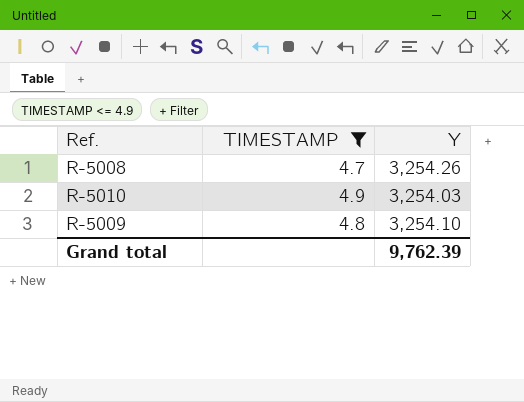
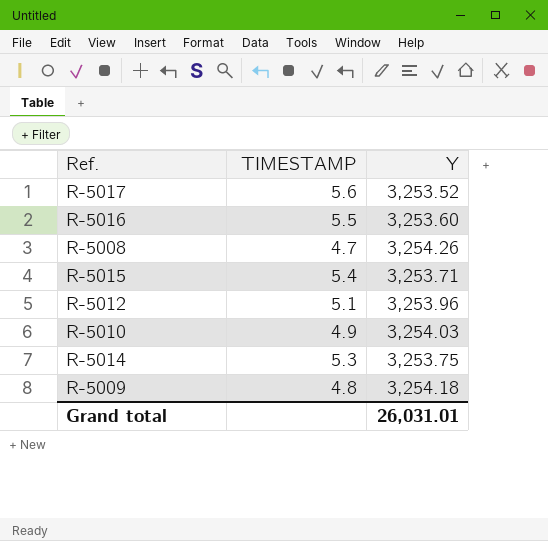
filter: TIMESTAMP <= 4.9 -> none
R-5009 | Y: 3,254.10 -> 3,254.18
Grand total | Y: 9,762.39 -> 26,031.01

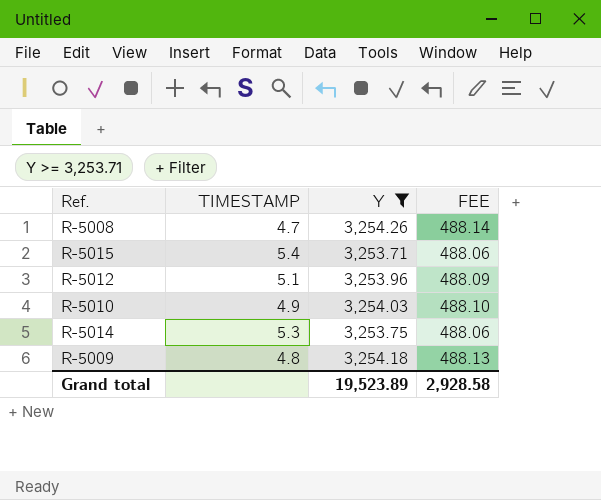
filter: none -> Y >= 3,253.71
column FEE | formula: none -> [Y] * 0.15
Grand total | Y: 26,031.01 -> 19,523.89

